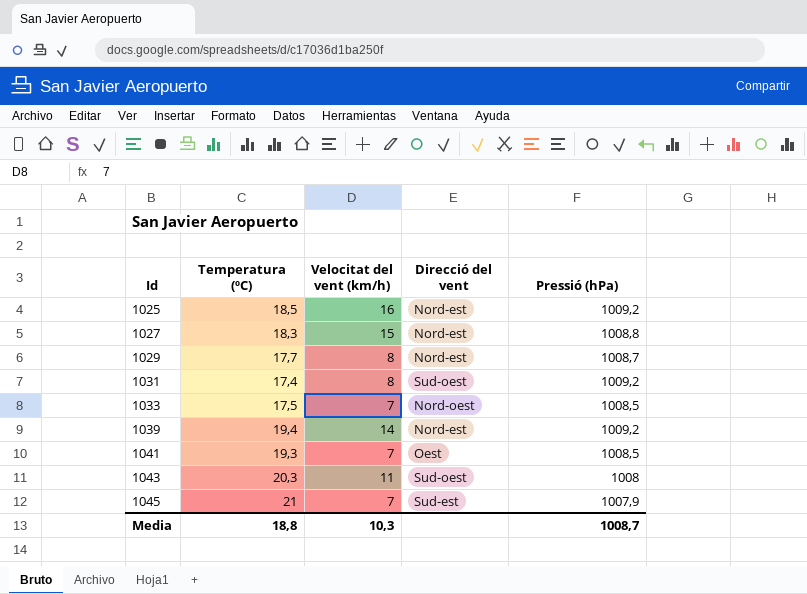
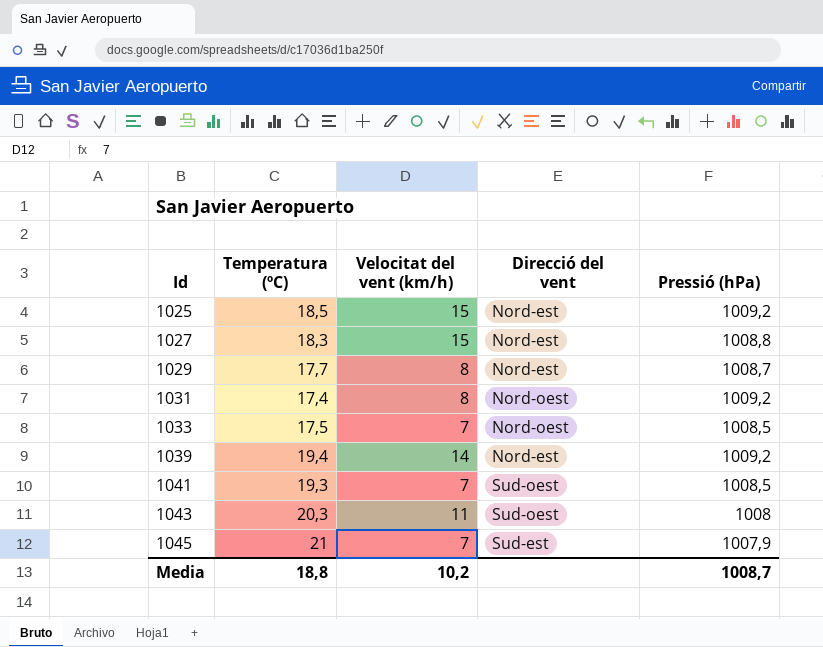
1025 | Velocitat del vent (km/h): 16 -> 15
1031 | Direcció del vent: Sud-oest -> Nord-oest
1041 | Direcció del vent: Oest -> Sud-oest
Media | Velocitat del vent (km/h): 10,3 -> 10,2

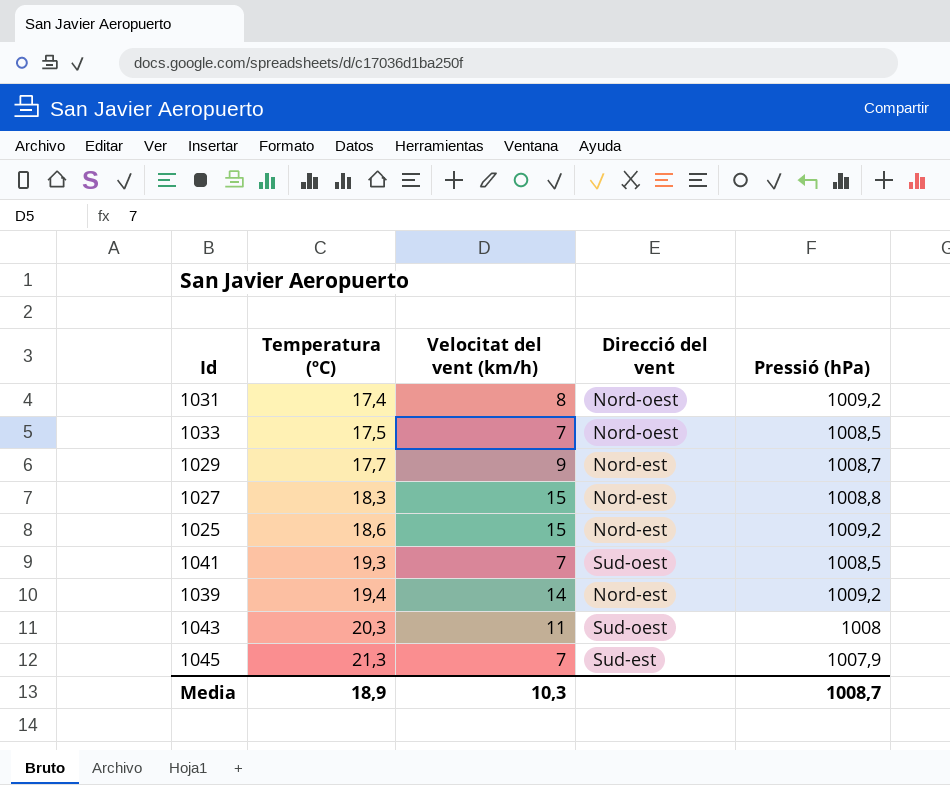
row order: Id ascending -> Temperatura (ºC) ascending
1029 | Velocitat del vent (km/h): 8 -> 9
1025 | Temperatura (ºC): 18,5 -> 18,6
1045 | Temperatura (ºC): 21 -> 21,3
Media | Temperatura (ºC): 18,8 -> 18,9
Media | Velocitat del vent (km/h): 10,2 -> 10,3

